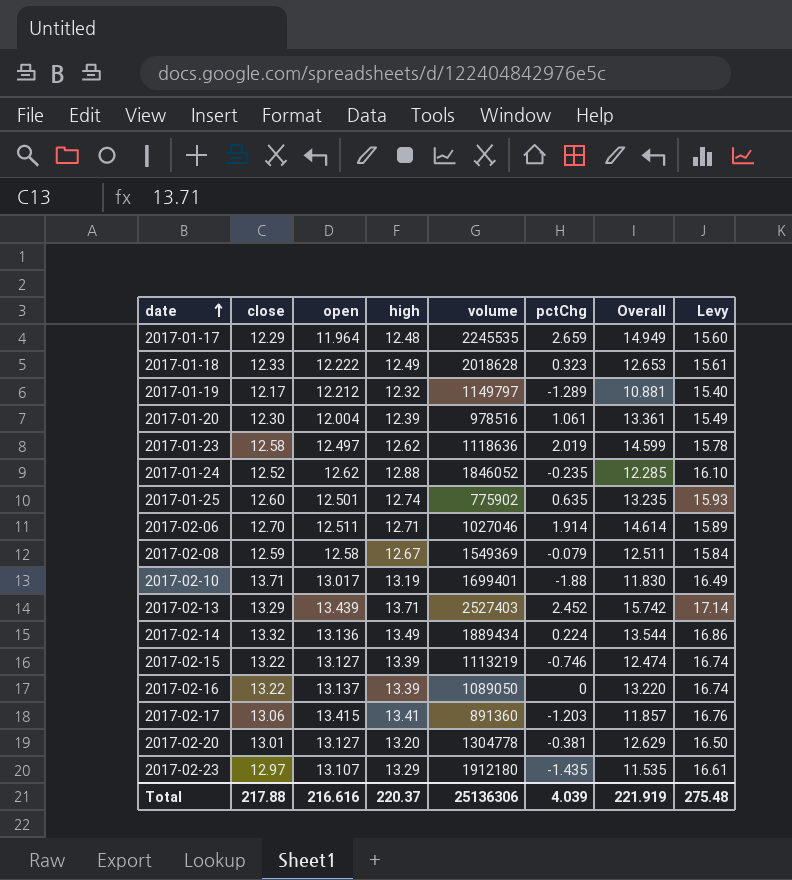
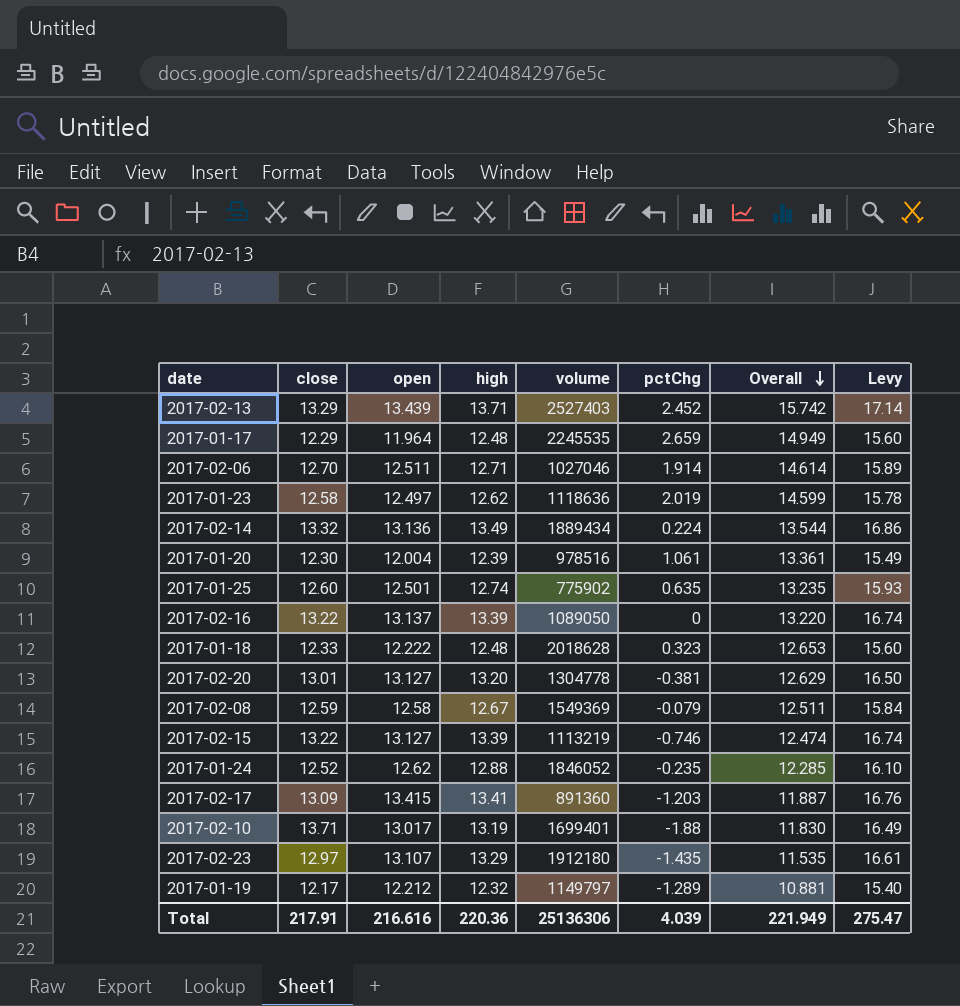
row order: date ascending -> Overall descending
2017-01-18 | high: 12.49 -> 12.48
2017-01-18 | Levy: 15.61 -> 15.60
2017-02-17 | close: 13.06 -> 13.09
2017-02-17 | Overall: 11.857 -> 11.887
Total | close: 217.88 -> 217.91
Total | high: 220.37 -> 220.36
Total | Overall: 221.919 -> 221.949
Total | Levy: 275.48 -> 275.47

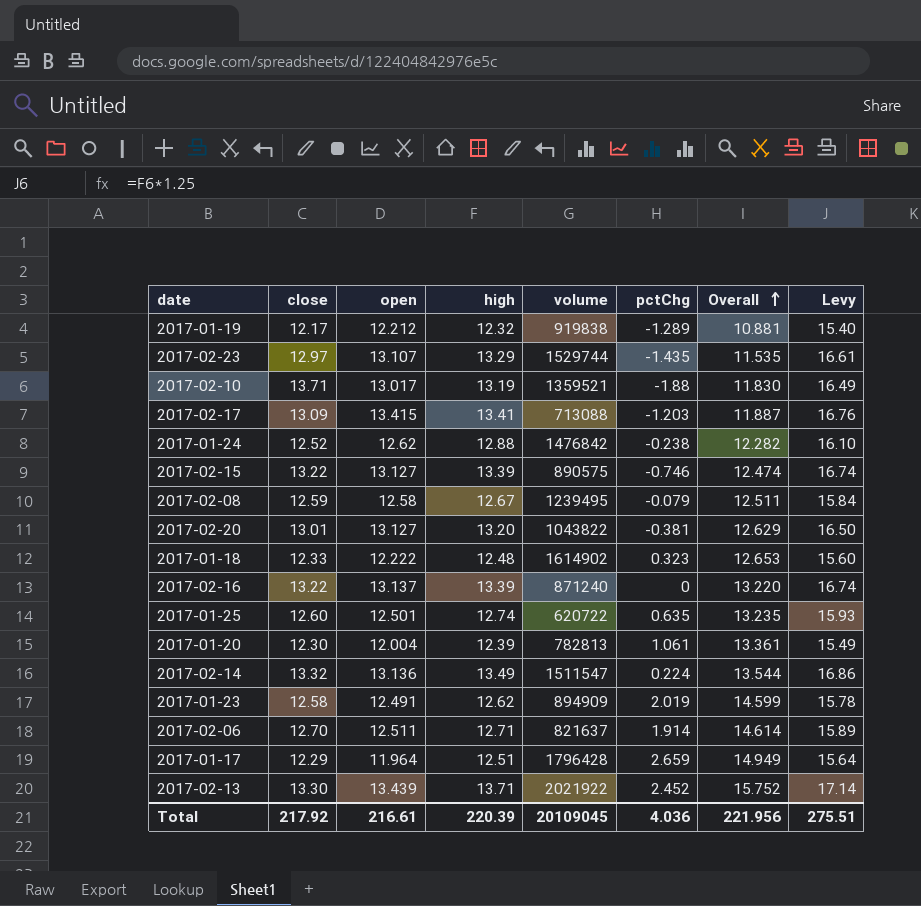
row order: Overall descending -> Overall ascending
2017-01-19 | volume: 1149797 -> 919838
2017-02-23 | volume: 1912180 -> 1529744
2017-02-10 | volume: 1699401 -> 1359521
2017-02-17 | volume: 891360 -> 713088
2017-01-24 | volume: 1846052 -> 1476842
2017-01-24 | pctChg: -0.235 -> -0.238
2017-01-24 | Overall: 12.285 -> 12.282
2017-02-15 | volume: 1113219 -> 890575
2017-02-08 | volume: 1549369 -> 1239495
2017-02-20 | volume: 1304778 -> 1043822
2017-01-18 | volume: 2018628 -> 1614902
2017-02-16 | volume: 1089050 -> 871240
2017-01-25 | volume: 775902 -> 620722
2017-01-20 | volume: 978516 -> 782813
2017-02-14 | volume: 1889434 -> 1511547
2017-01-23 | open: 12.497 -> 12.491
2017-01-23 | volume: 1118636 -> 894909
2017-02-06 | volume: 1027046 -> 821637
2017-01-17 | high: 12.48 -> 12.51
2017-01-17 | volume: 2245535 -> 1796428
2017-01-17 | Levy: 15.60 -> 15.64
2017-02-13 | close: 13.29 -> 13.30
2017-02-13 | volume: 2527403 -> 2021922
2017-02-13 | Overall: 15.742 -> 15.752
Total | close: 217.91 -> 217.92
Total | open: 216.616 -> 216.61
Total | high: 220.36 -> 220.39
Total | volume: 25136306 -> 20109045
Total | pctChg: 4.039 -> 4.036
Total | Overall: 221.949 -> 221.956
Total | Levy: 275.47 -> 275.51

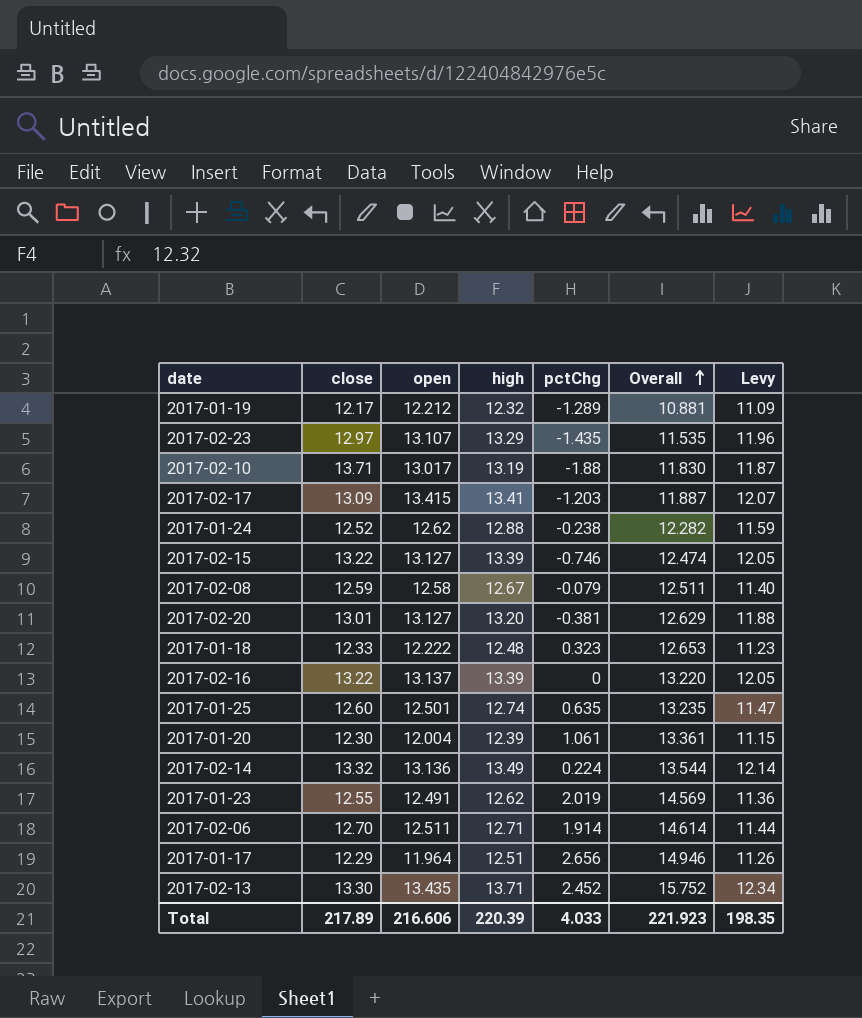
column volume | position: 5 -> none
column Levy | formula: [high] * 1.25 -> [high] * 0.9
2017-01-23 | close: 12.58 -> 12.55
2017-01-23 | Overall: 14.599 -> 14.569
2017-01-17 | pctChg: 2.659 -> 2.656
2017-01-17 | Overall: 14.949 -> 14.946
2017-02-13 | open: 13.439 -> 13.435
Total | close: 217.92 -> 217.89
Total | open: 216.61 -> 216.606
Total | pctChg: 4.036 -> 4.033
Total | Overall: 221.956 -> 221.923
Total | Levy: 275.51 -> 198.35

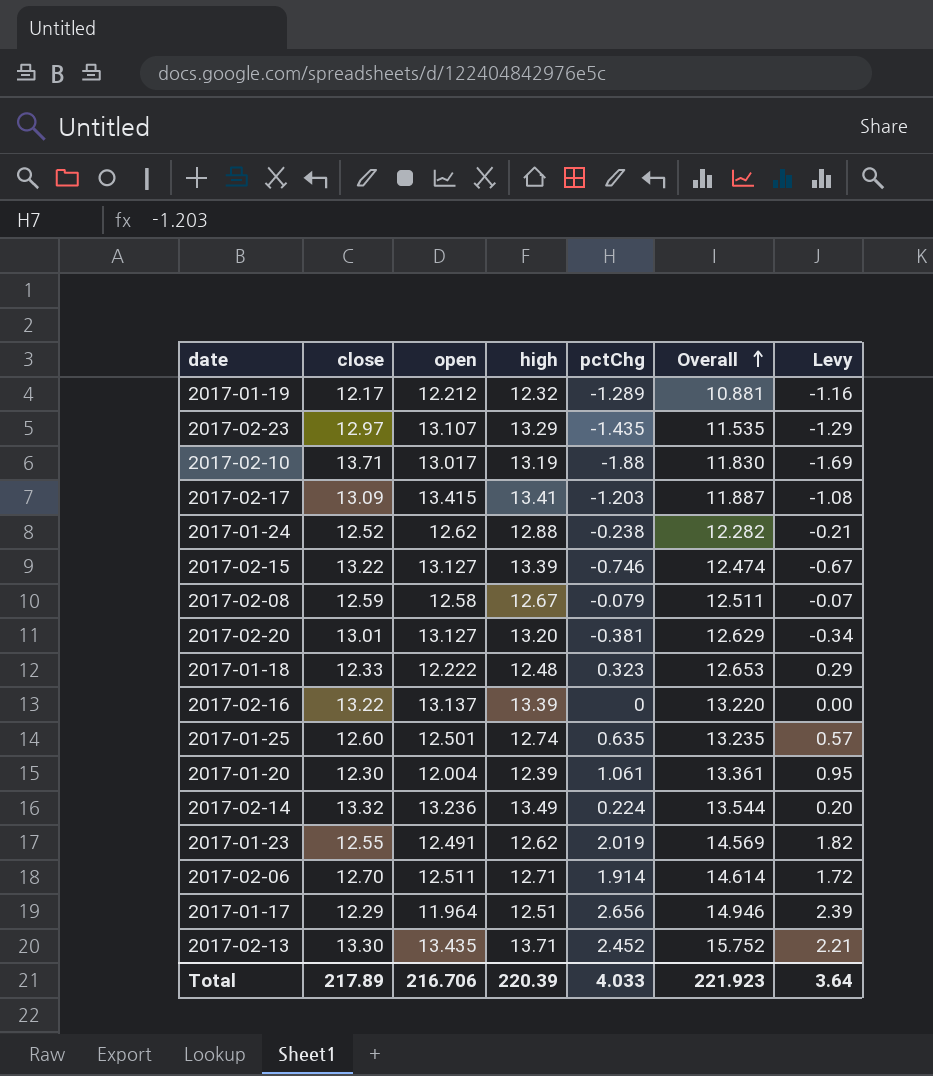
column Levy | formula: [high] * 0.9 -> [pctChg] * 0.9
2017-02-14 | open: 13.136 -> 13.236
Total | open: 216.606 -> 216.706
Total | Levy: 198.35 -> 3.64

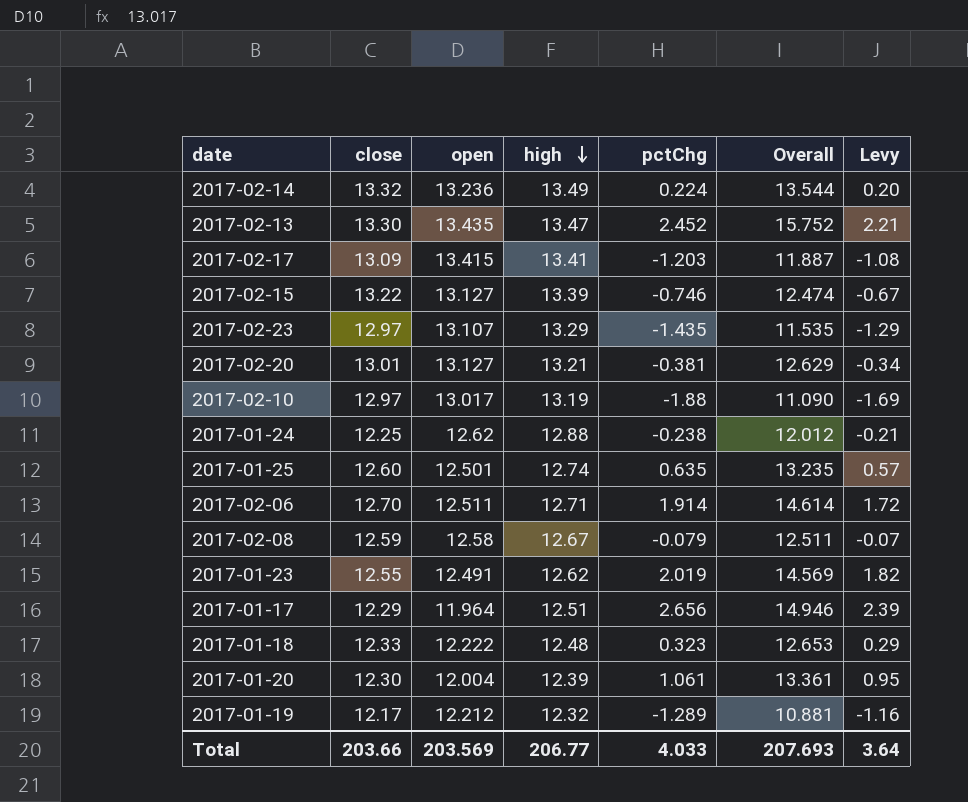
row order: Overall ascending -> high descending
row 2017-02-16: 13.22 | 13.137 | 13.39 | 0 | 13.220 | 0.00 -> none
2017-02-13 | high: 13.71 -> 13.47
2017-02-20 | high: 13.20 -> 13.21
2017-02-10 | close: 13.71 -> 12.97
2017-02-10 | Overall: 11.830 -> 11.090
2017-01-24 | close: 12.52 -> 12.25
2017-01-24 | Overall: 12.282 -> 12.012
Total | close: 217.89 -> 203.66
Total | open: 216.706 -> 203.569
Total | high: 220.39 -> 206.77
Total | Overall: 221.923 -> 207.693

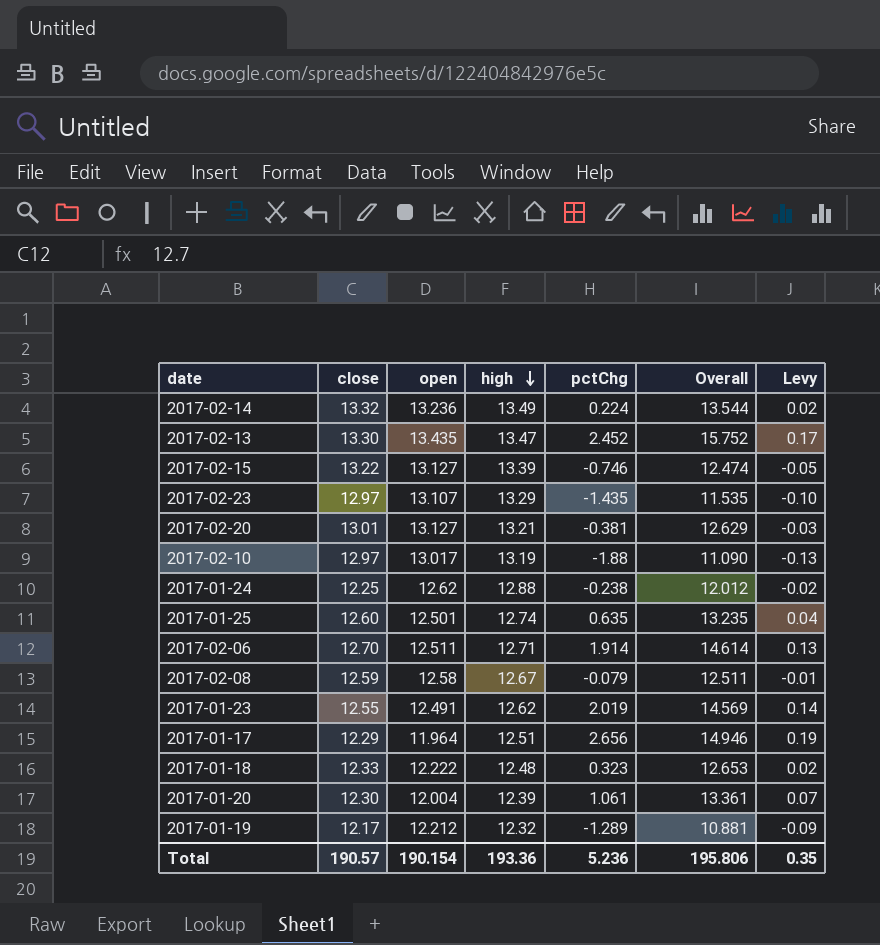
column Levy | formula: [pctChg] * 0.9 -> [pctChg] * 0.07
row 2017-02-17: 13.09 | 13.415 | 13.41 | -1.203 | 11.887 | -1.08 -> none
Total | close: 203.66 -> 190.57
Total | open: 203.569 -> 190.154
Total | high: 206.77 -> 193.36
Total | pctChg: 4.033 -> 5.236
Total | Overall: 207.693 -> 195.806
Total | Levy: 3.64 -> 0.35

